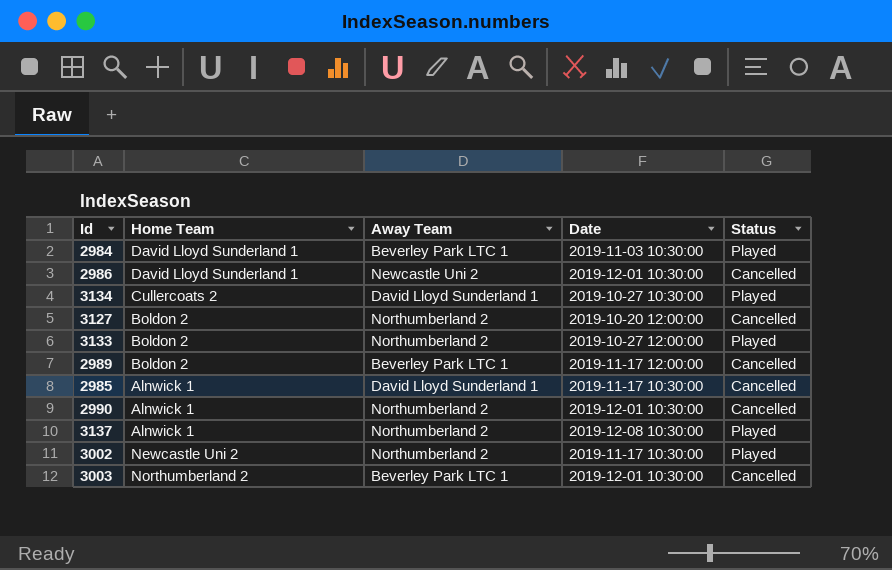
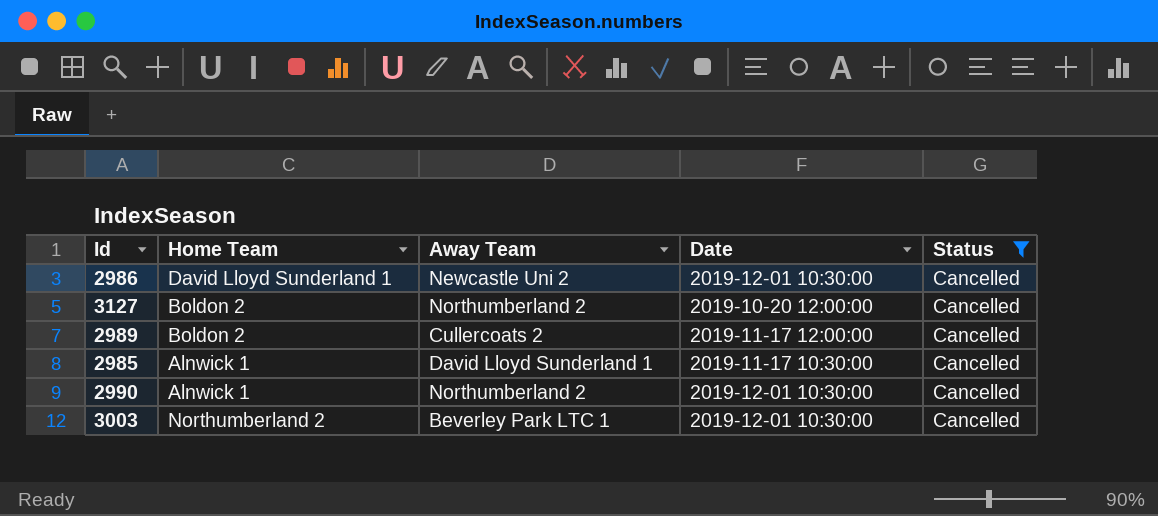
filter: none -> Status = Cancelled
2989 | Away Team: Beverley Park LTC 1 -> Cullercoats 2

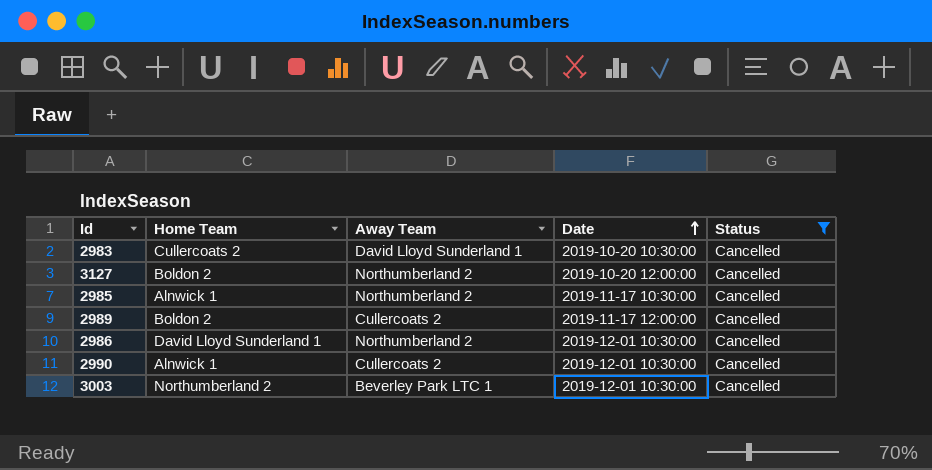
row order: none -> Date ascending
row 2983: none -> Cullercoats 2 | David Lloyd Sunderland 1 | 2019-10-20 10:30:00 | Cancelled
2985 | Away Team: David Lloyd Sunderland 1 -> Northumberland 2
2986 | Away Team: Newcastle Uni 2 -> Northumberland 2
2990 | Away Team: Northumberland 2 -> Cullercoats 2

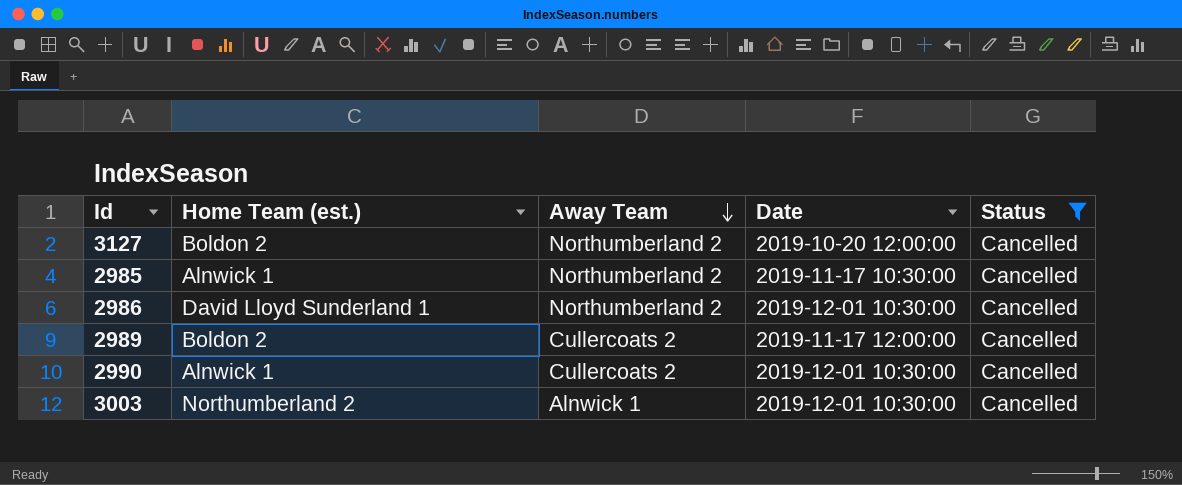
row order: Date ascending -> Away Team descending
column name: Home Team -> Home Team (est.)
row 2983: Cullercoats 2 | David Lloyd Sunderland 1 | 2019-10-20 10:30:00 | Cancelled -> none
3003 | Away Team: Beverley Park LTC 1 -> Alnwick 1

